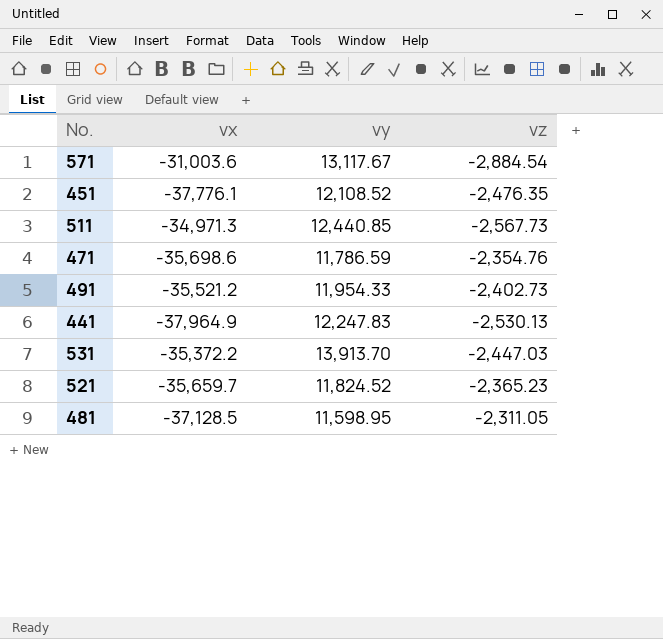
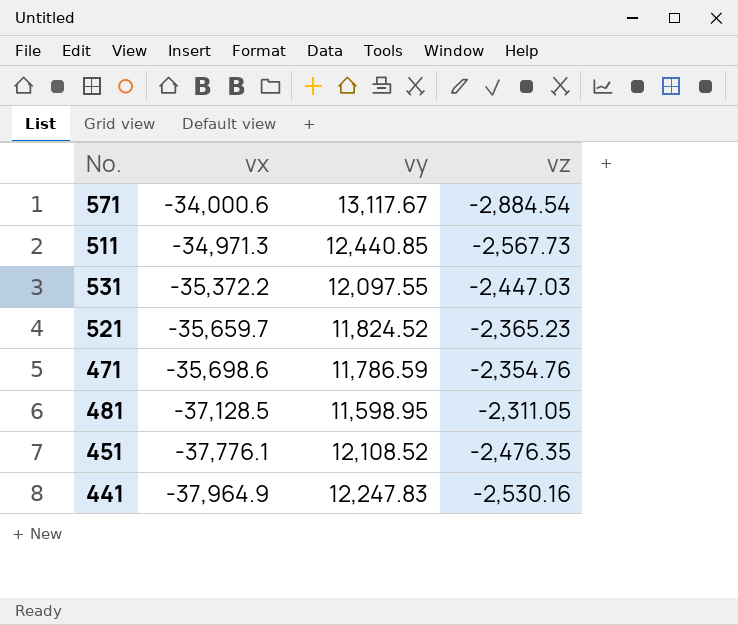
row order: none -> vx descending
row 491: -35,521.2 | 11,954.33 | -2,402.73 -> none
571 | vx: -31,003.6 -> -34,000.6
531 | vy: 13,913.70 -> 12,097.55
441 | vz: -2,530.13 -> -2,530.16

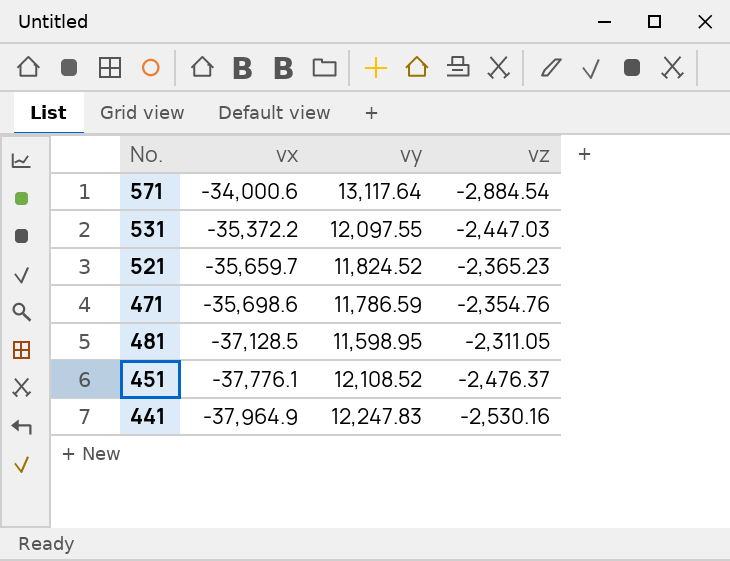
row 511: -34,971.3 | 12,440.85 | -2,567.73 -> none
571 | vy: 13,117.67 -> 13,117.64
451 | vz: -2,476.35 -> -2,476.37

